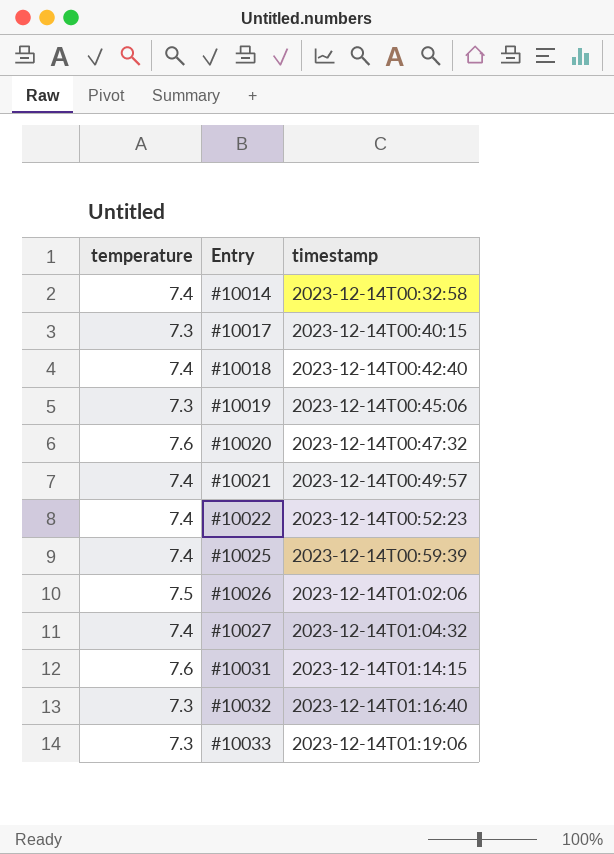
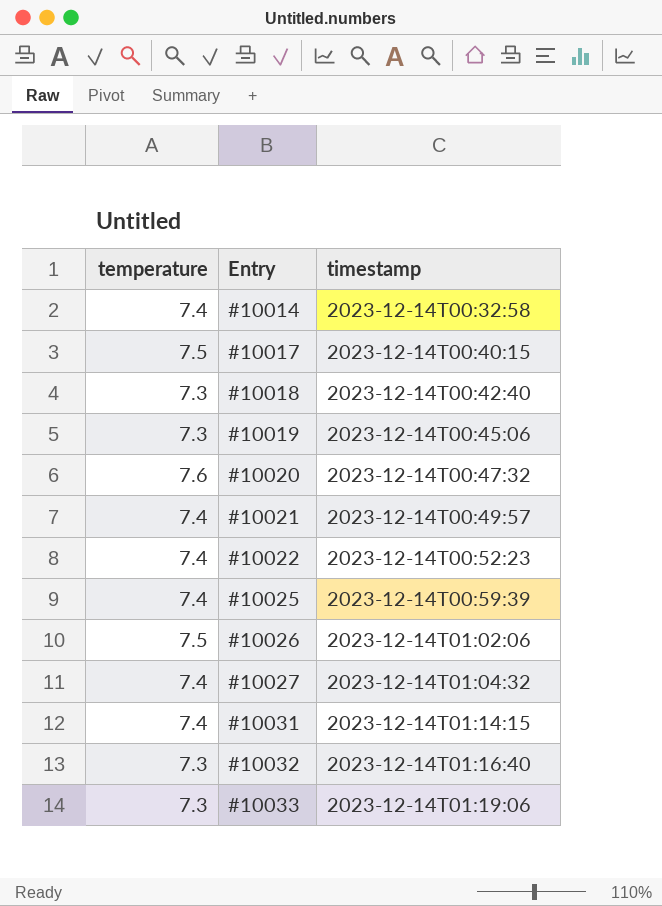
#10017 | temperature: 7.3 -> 7.5
#10018 | temperature: 7.4 -> 7.3
#10031 | temperature: 7.6 -> 7.4

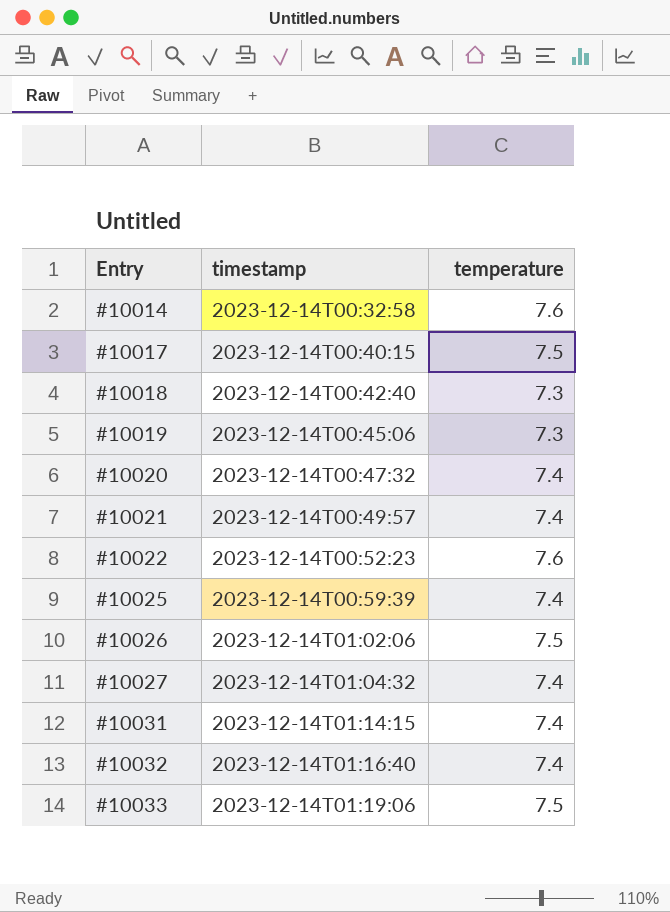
column temperature | position: 1 -> 3
#10014 | temperature: 7.4 -> 7.6
#10020 | temperature: 7.6 -> 7.4
#10022 | temperature: 7.4 -> 7.6
#10032 | temperature: 7.3 -> 7.4
#10033 | temperature: 7.3 -> 7.5

